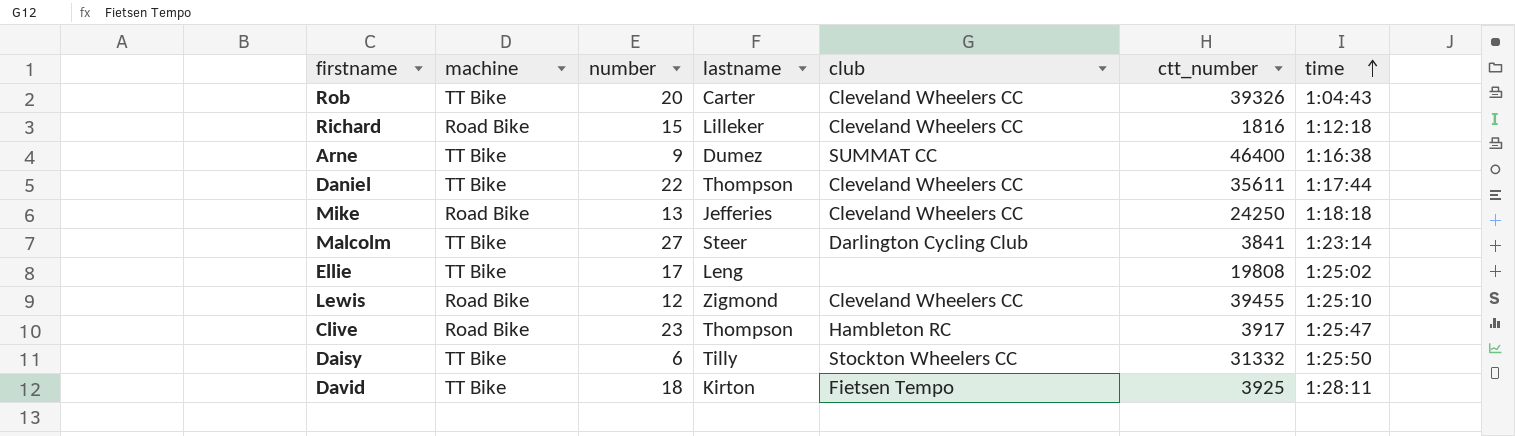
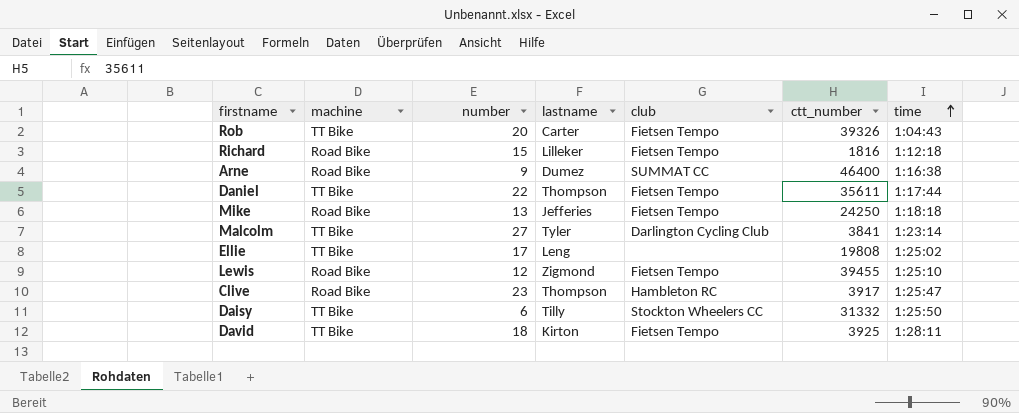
Rob | club: Cleveland Wheelers CC -> Fietsen Tempo
Richard | club: Cleveland Wheelers CC -> Fietsen Tempo
Arne | machine: TT Bike -> Road Bike
Daniel | club: Cleveland Wheelers CC -> Fietsen Tempo
Mike | club: Cleveland Wheelers CC -> Fietsen Tempo
Malcolm | lastname: Steer -> Tyler
Lewis | club: Cleveland Wheelers CC -> Fietsen Tempo

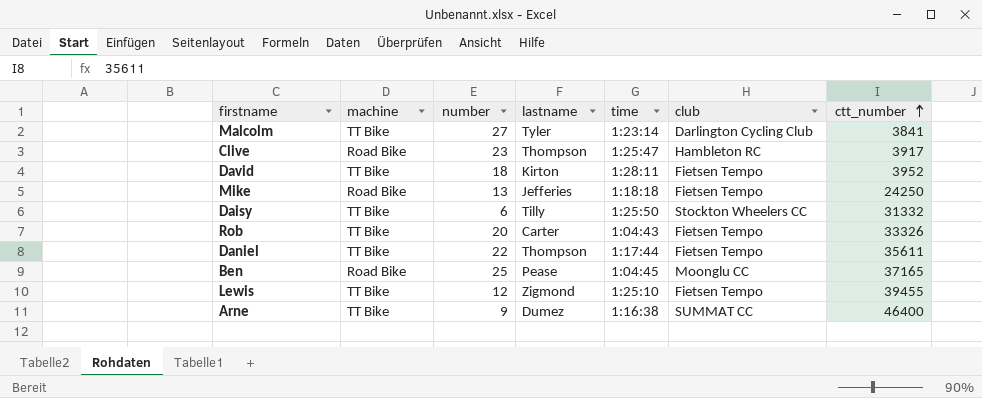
row order: time ascending -> ctt_number ascending
column time | position: 7 -> 5
row Richard: Road Bike | 15 | Lilleker | Fietsen Tempo | 1816 | 1:12:18 -> none
row Ellie: TT Bike | 17 | Leng | none | 19808 | 1:25:02 -> none
David | ctt_number: 3925 -> 3952
Rob | ctt_number: 39326 -> 33326
row Ben: none -> Road Bike | 25 | Pease | 1:04:45 | Moonglu CC | 37165
Lewis | machine: Road Bike -> TT Bike
Arne | machine: Road Bike -> TT Bike

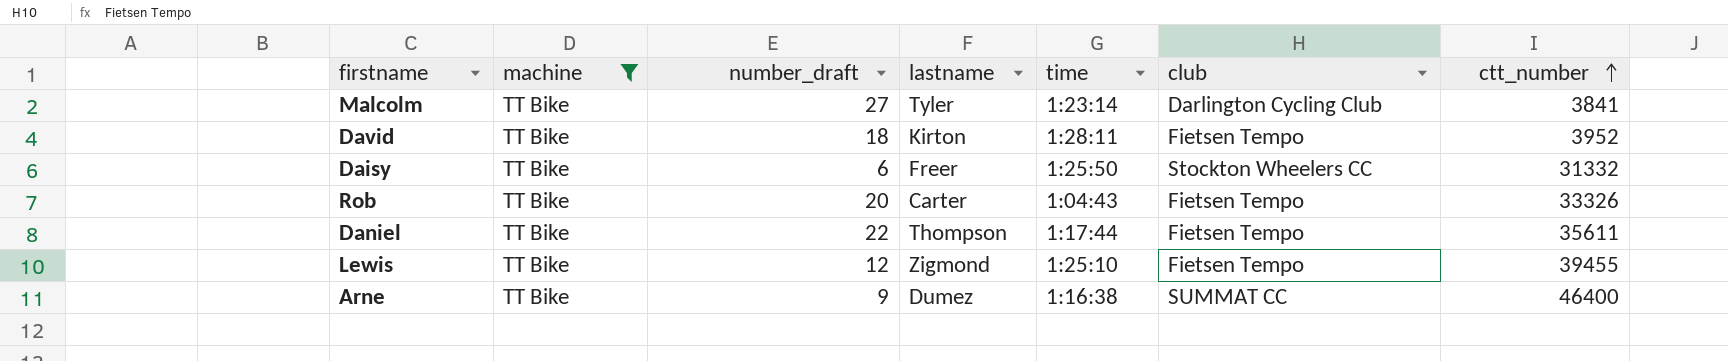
filter: none -> machine = TT Bike
column name: number -> number_draft
Daisy | lastname: Tilly -> Freer

